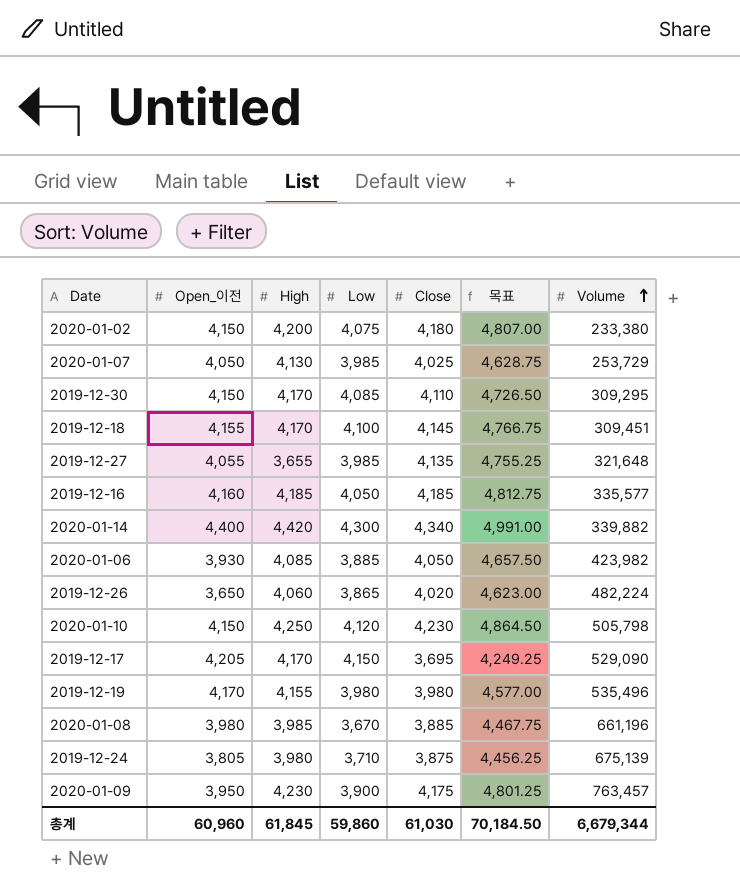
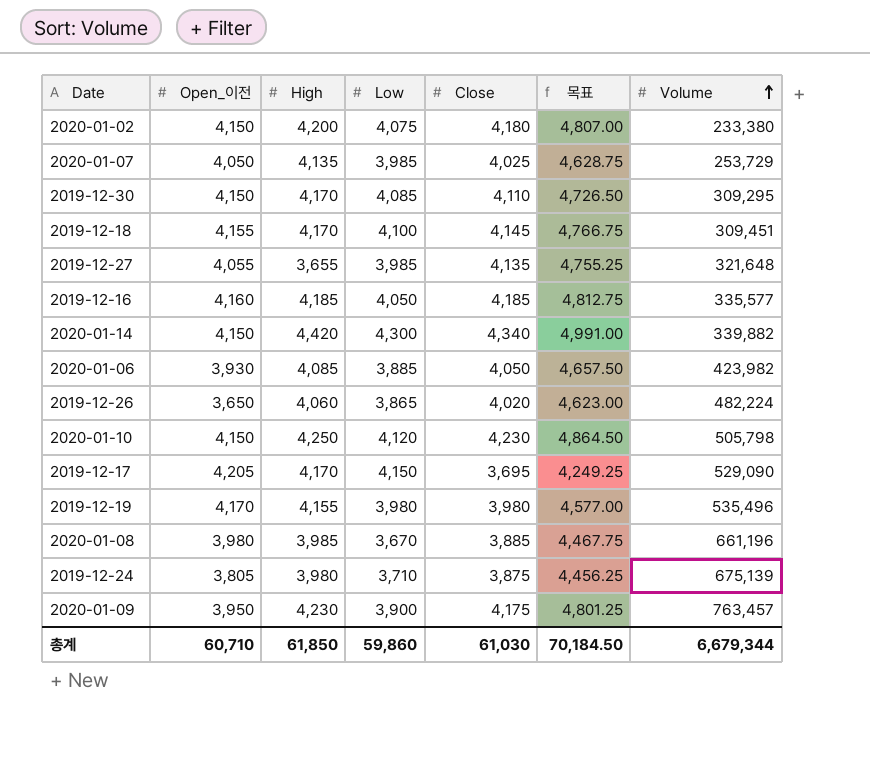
2020-01-07 | High: 4,130 -> 4,135
2020-01-14 | Open_이전: 4,400 -> 4,150
총계 | Open_이전: 60,960 -> 60,710
총계 | High: 61,845 -> 61,850

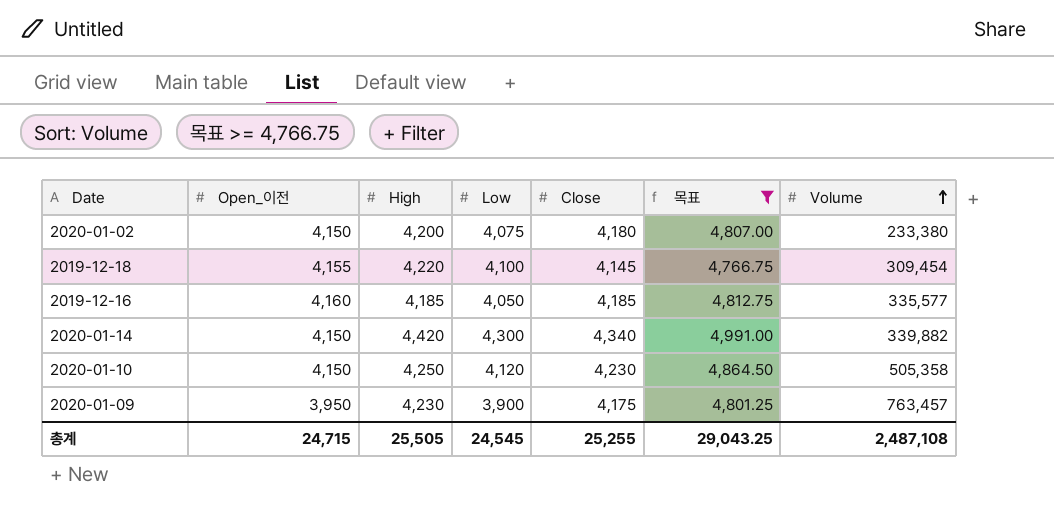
filter: none -> 목표 >= 4,766.75
2019-12-18 | High: 4,170 -> 4,220
2019-12-18 | Volume: 309,451 -> 309,454
2020-01-10 | Volume: 505,798 -> 505,358
총계 | Open_이전: 60,710 -> 24,715
총계 | High: 61,850 -> 25,505
총계 | Low: 59,860 -> 24,545
총계 | Close: 61,030 -> 25,255
총계 | 목표: 70,184.50 -> 29,043.25
총계 | Volume: 6,679,344 -> 2,487,108

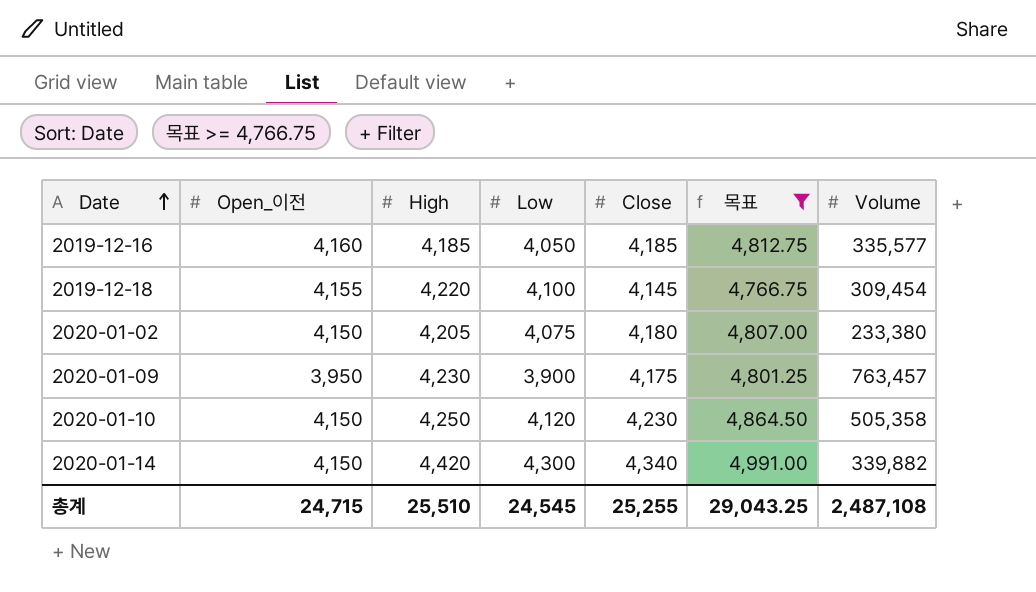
row order: Volume ascending -> Date ascending
2020-01-02 | High: 4,200 -> 4,205
총계 | High: 25,505 -> 25,510

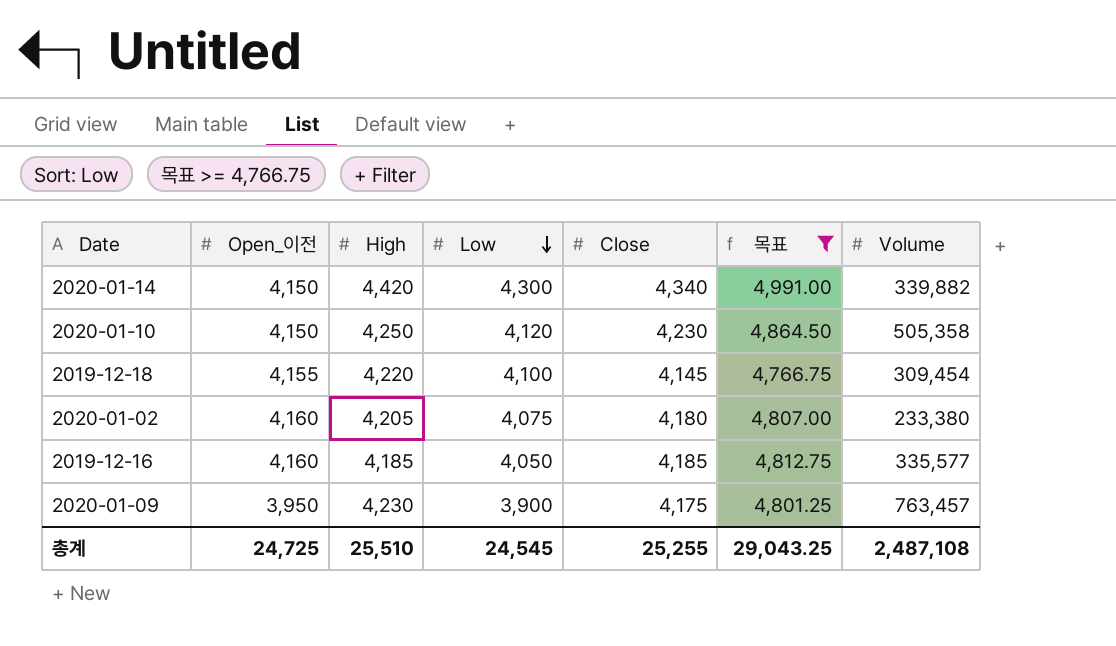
row order: Date ascending -> Low descending
2020-01-02 | Open_이전: 4,150 -> 4,160
총계 | Open_이전: 24,715 -> 24,725

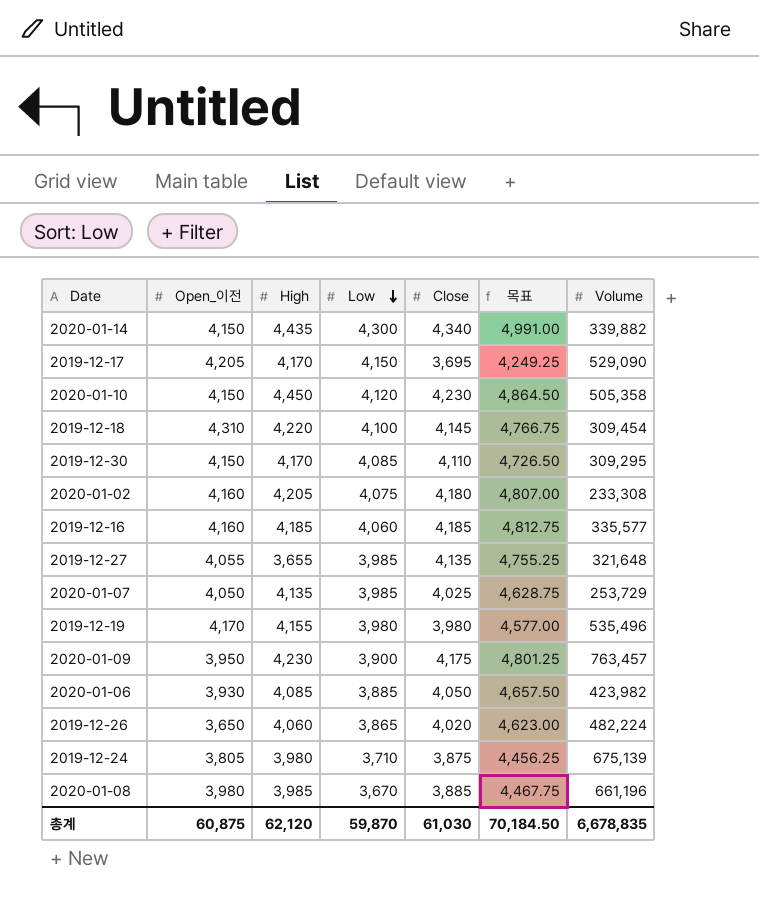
filter: 목표 >= 4,766.75 -> none
2020-01-14 | High: 4,420 -> 4,435
2020-01-10 | High: 4,250 -> 4,450
2019-12-18 | Open_이전: 4,155 -> 4,310
2020-01-02 | Volume: 233,380 -> 233,308
2019-12-16 | Low: 4,050 -> 4,060
총계 | Open_이전: 24,725 -> 60,875
총계 | High: 25,510 -> 62,120
총계 | Low: 24,545 -> 59,870
총계 | Close: 25,255 -> 61,030
총계 | 목표: 29,043.25 -> 70,184.50
총계 | Volume: 2,487,108 -> 6,678,835

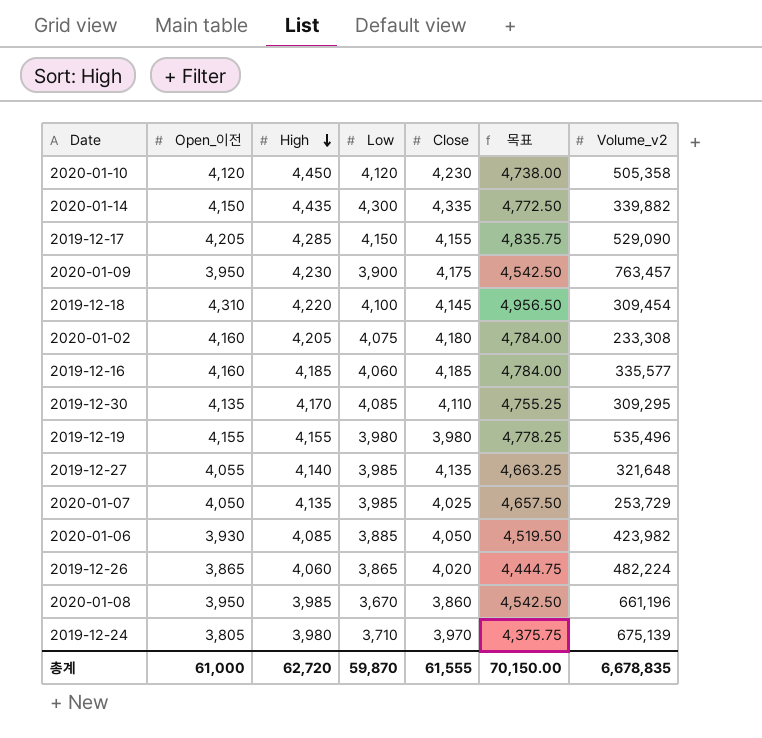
row order: Low descending -> High descending
column 목표 | formula: [Close] * 1.15 -> [Open_이전] * 1.15
column name: Volume -> Volume_v2
2020-01-10 | Open_이전: 4,150 -> 4,120
2020-01-14 | Close: 4,340 -> 4,335
2019-12-17 | High: 4,170 -> 4,285
2019-12-17 | Close: 3,695 -> 4,155
2019-12-30 | Open_이전: 4,150 -> 4,135
2019-12-19 | Open_이전: 4,170 -> 4,155
2019-12-27 | High: 3,655 -> 4,140
2019-12-26 | Open_이전: 3,650 -> 3,865
2020-01-08 | Open_이전: 3,980 -> 3,950
2020-01-08 | Close: 3,885 -> 3,860
2019-12-24 | Close: 3,875 -> 3,970
총계 | Open_이전: 60,875 -> 61,000
총계 | High: 62,120 -> 62,720
총계 | Close: 61,030 -> 61,555
총계 | 목표: 70,184.50 -> 70,150.00

